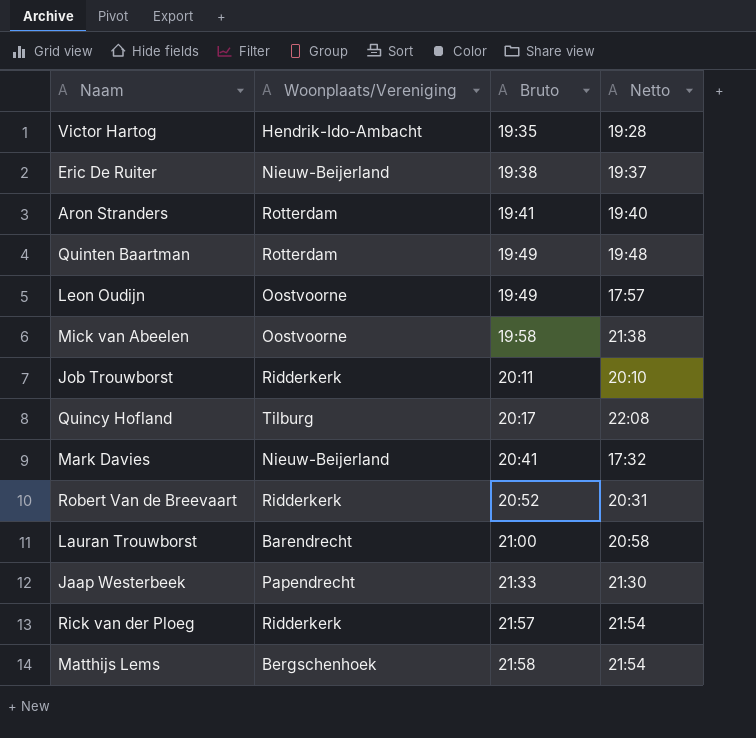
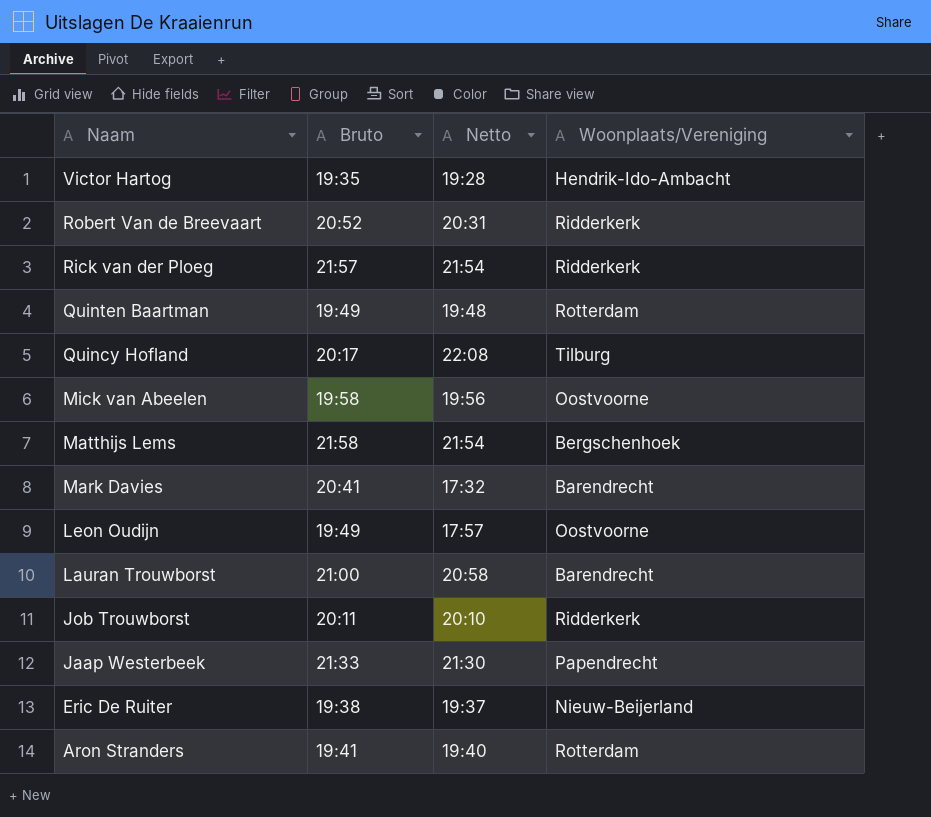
row order: Bruto ascending -> Naam descending
column Woonplaats/Vereniging | position: 2 -> 4
Mick van Abeelen | Netto: 21:38 -> 19:56
Mark Davies | Woonplaats/Vereniging: Nieuw-Beijerland -> Barendrecht

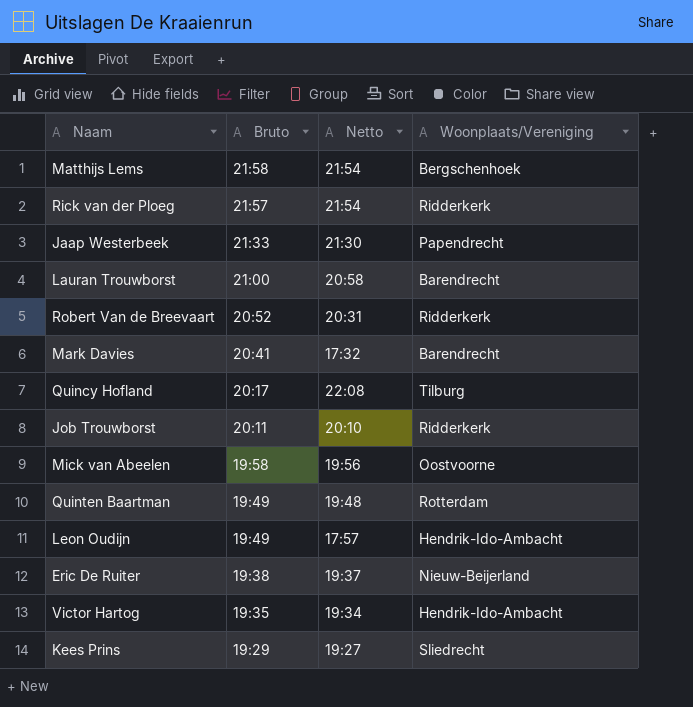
row order: Naam descending -> Bruto descending
row Aron Stranders: 19:41 | 19:40 | Rotterdam -> none
Leon Oudijn | Woonplaats/Vereniging: Oostvoorne -> Hendrik-Ido-Ambacht
Victor Hartog | Netto: 19:28 -> 19:34
row Kees Prins: none -> 19:29 | 19:27 | Sliedrecht

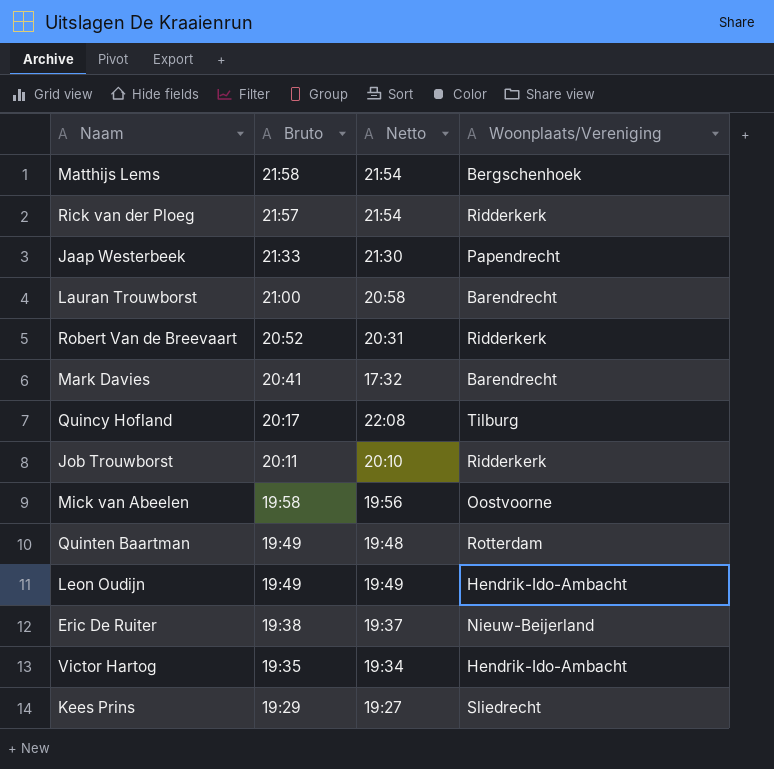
Leon Oudijn | Netto: 17:57 -> 19:49

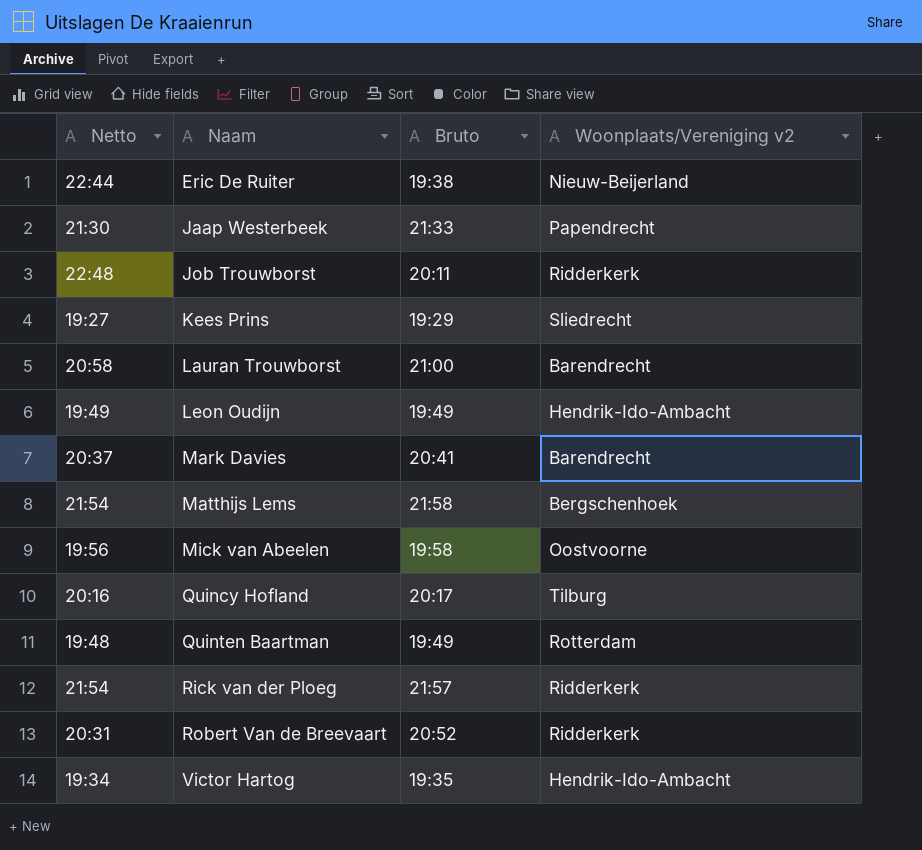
row order: Bruto descending -> Naam ascending
column Netto | position: 3 -> 1
column name: Woonplaats/Vereniging -> Woonplaats/Vereniging v2
Eric De Ruiter | Netto: 19:37 -> 22:44
Job Trouwborst | Netto: 20:10 -> 22:48
Mark Davies | Netto: 17:32 -> 20:37
Quincy Hofland | Netto: 22:08 -> 20:16

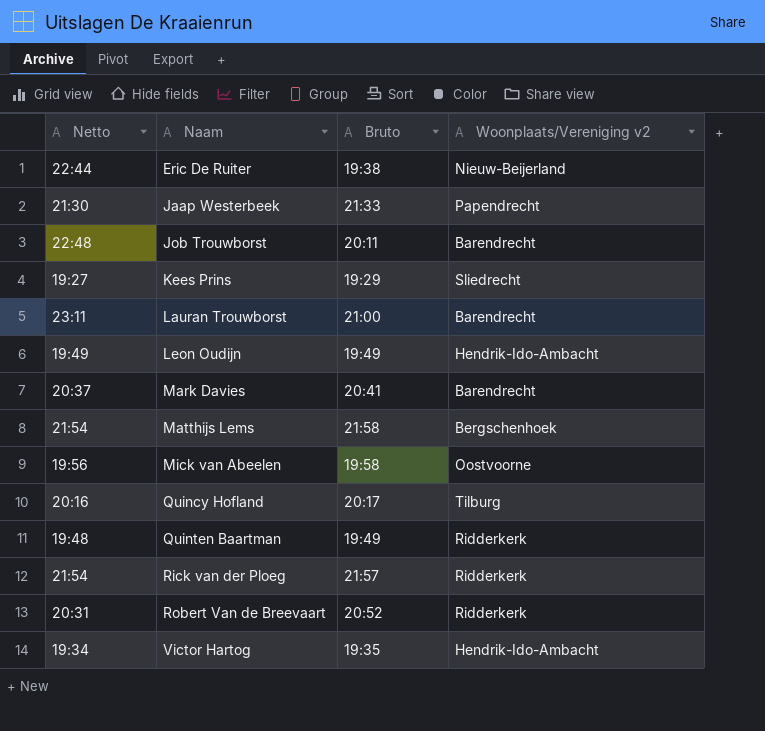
Job Trouwborst | Woonplaats/Vereniging v2: Ridderkerk -> Barendrecht
Lauran Trouwborst | Netto: 20:58 -> 23:11
Quinten Baartman | Woonplaats/Vereniging v2: Rotterdam -> Ridderkerk

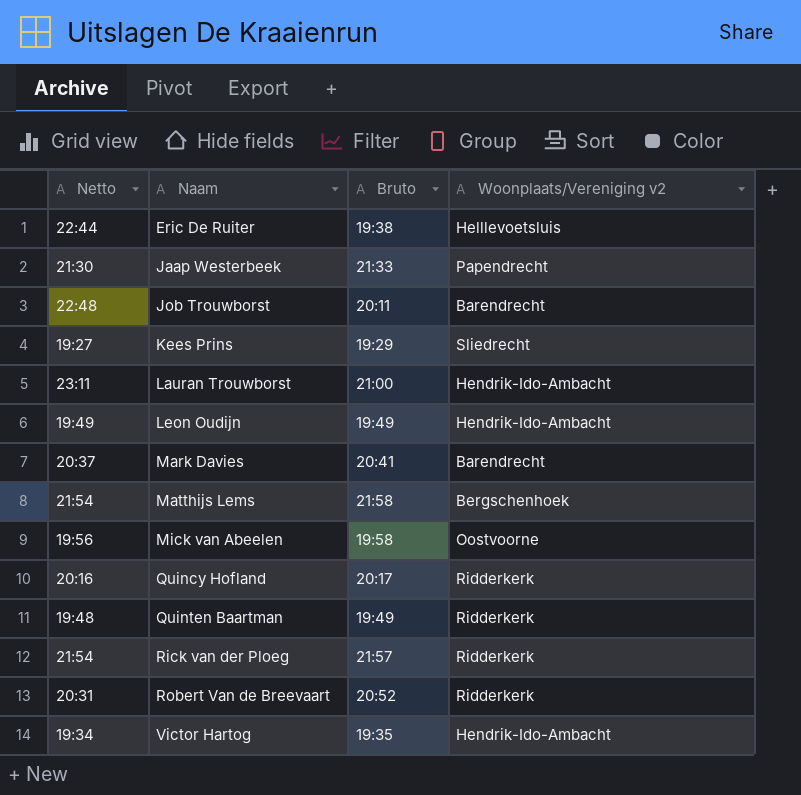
Eric De Ruiter | Woonplaats/Vereniging v2: Nieuw-Beijerland -> Helllevoetsluis
Lauran Trouwborst | Woonplaats/Vereniging v2: Barendrecht -> Hendrik-Ido-Ambacht
Quincy Hofland | Woonplaats/Vereniging v2: Tilburg -> Ridderkerk

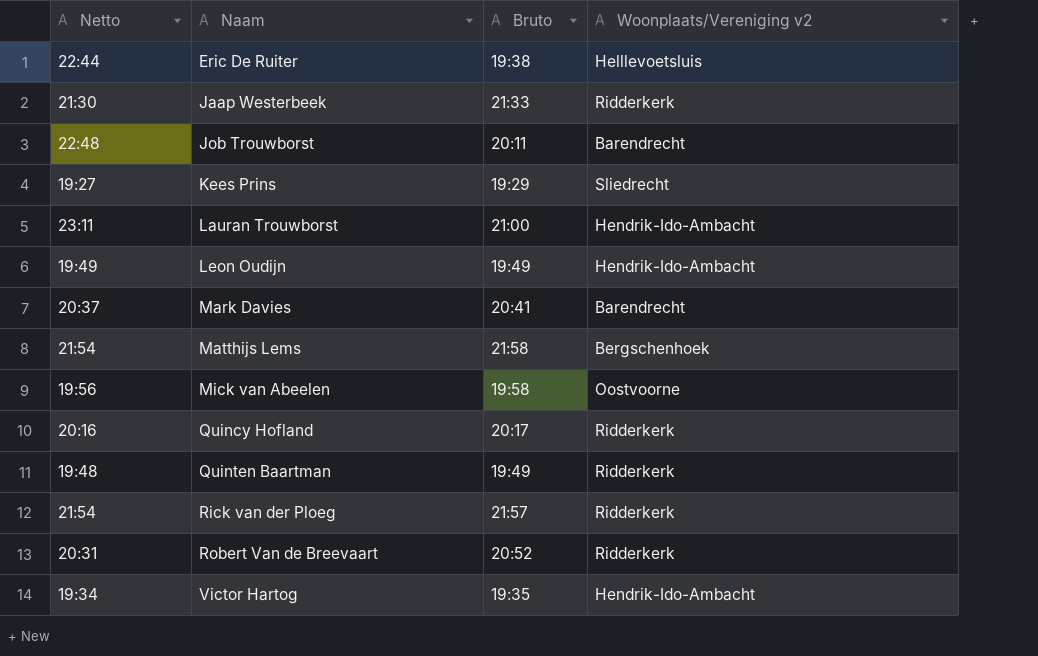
Jaap Westerbeek | Woonplaats/Vereniging v2: Papendrecht -> Ridderkerk

